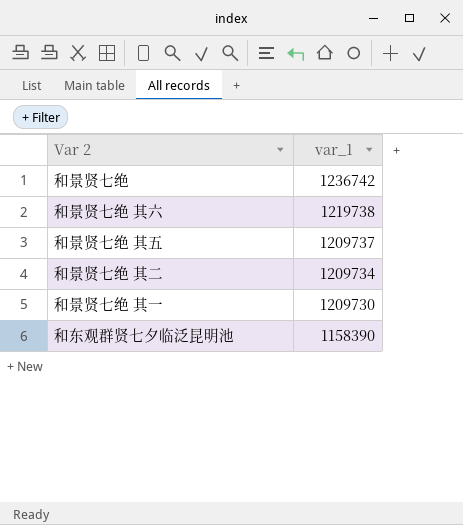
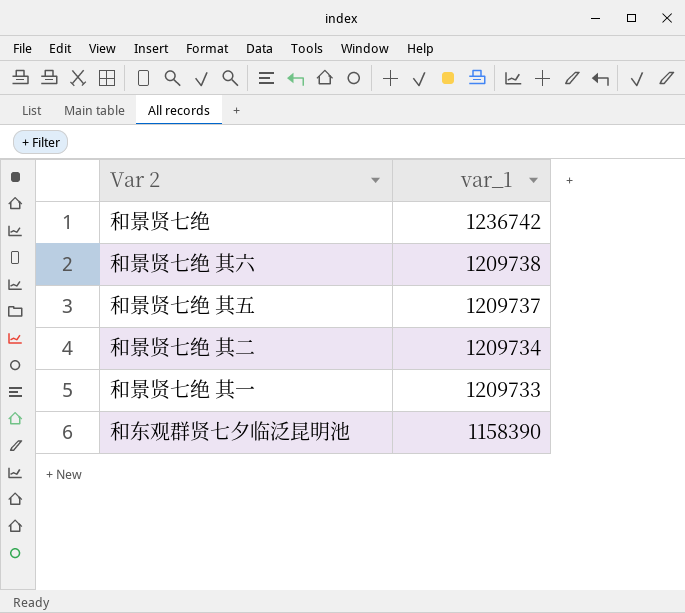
和景贤七绝 其六 | var_1: 1219738 -> 1209738
和景贤七绝 其一 | var_1: 1209730 -> 1209733

